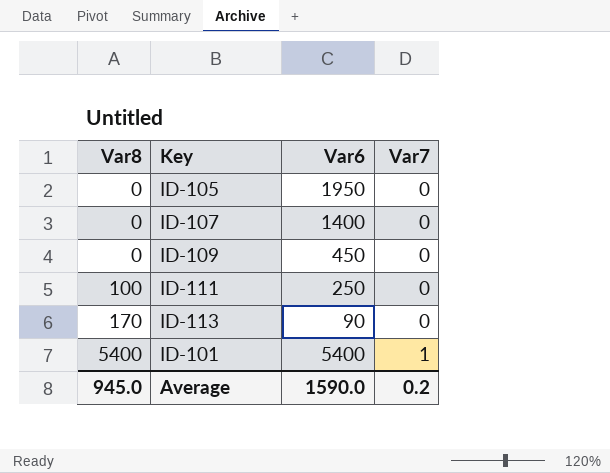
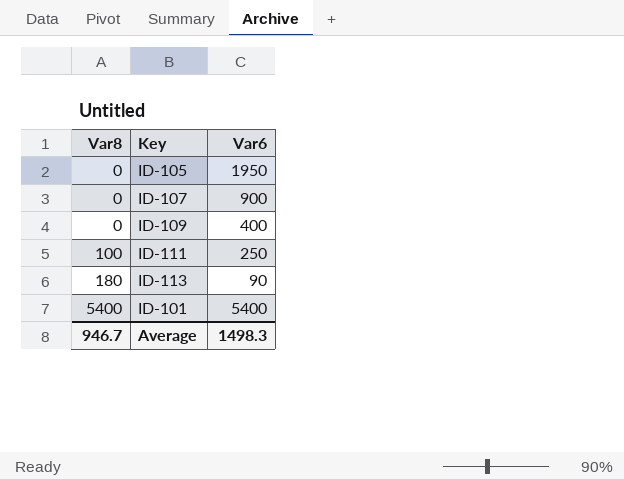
column Var7 | position: 4 -> none
ID-107 | Var6: 1400 -> 900
ID-109 | Var6: 450 -> 400
ID-113 | Var8: 170 -> 180
Average | Var8: 945.0 -> 946.7
Average | Var6: 1590.0 -> 1498.3

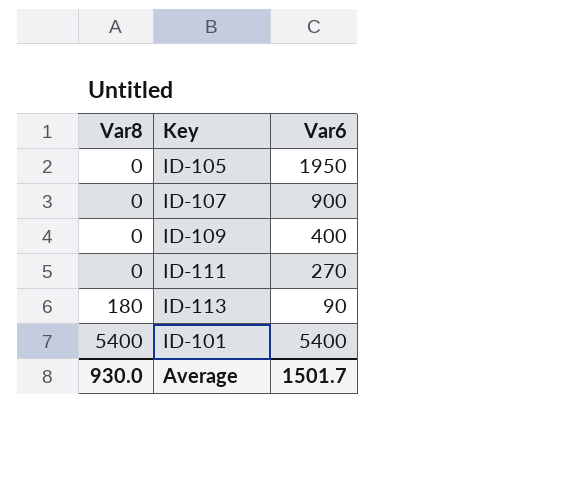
ID-111 | Var8: 100 -> 0
ID-111 | Var6: 250 -> 270
Average | Var8: 946.7 -> 930.0
Average | Var6: 1498.3 -> 1501.7

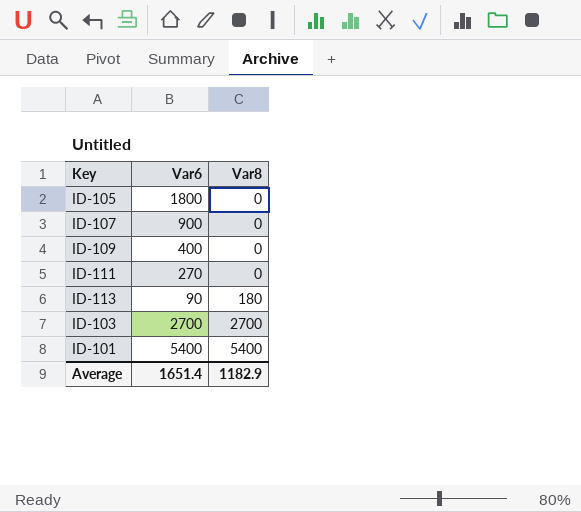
column Var8 | position: 1 -> 3
ID-105 | Var6: 1950 -> 1800
row ID-103: none -> 2700 | 2700
Average | Var6: 1501.7 -> 1651.4
Average | Var8: 930.0 -> 1182.9

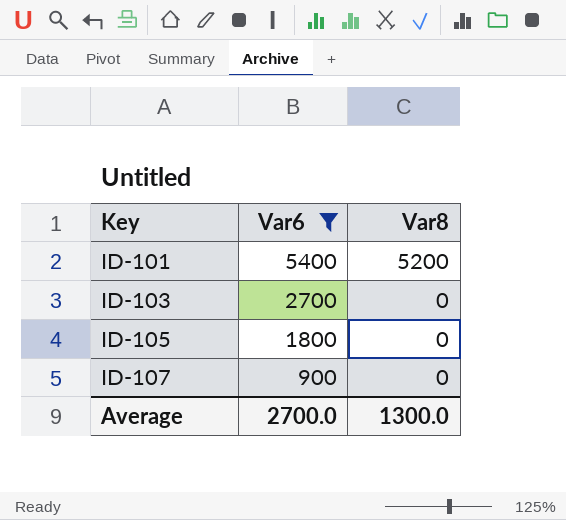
filter: none -> Var6 >= 900
row order: Var8 ascending -> Key ascending
ID-101 | Var8: 5400 -> 5200
ID-103 | Var8: 2700 -> 0
Average | Var6: 1651.4 -> 2700.0
Average | Var8: 1182.9 -> 1300.0

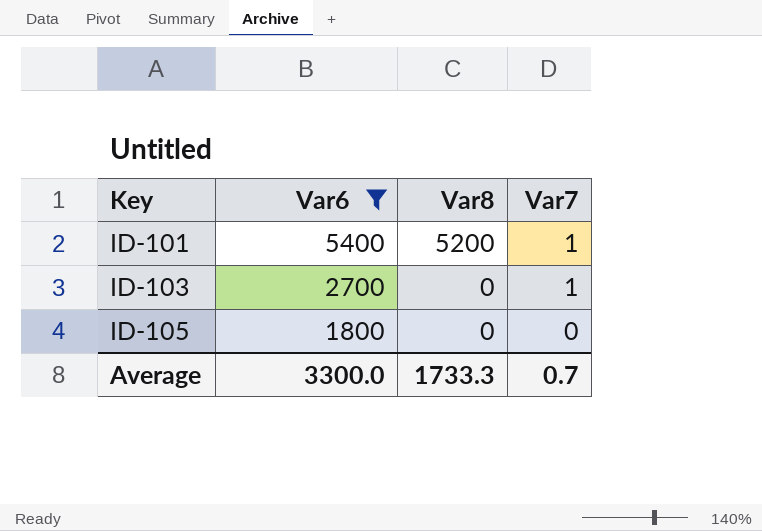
column Var7 | position: none -> 4
row ID-107: 900 | 0 -> none
Average | Var6: 2700.0 -> 3300.0
Average | Var8: 1300.0 -> 1733.3

